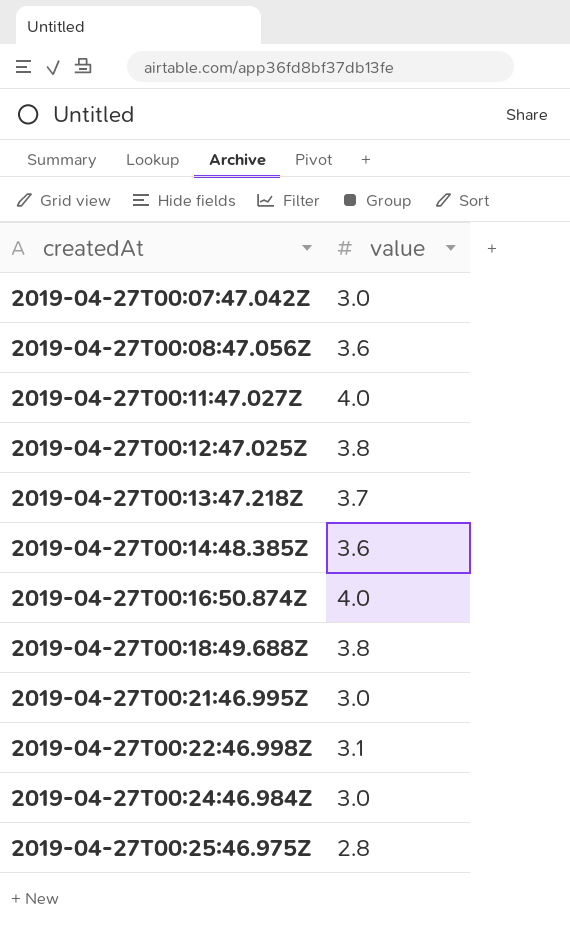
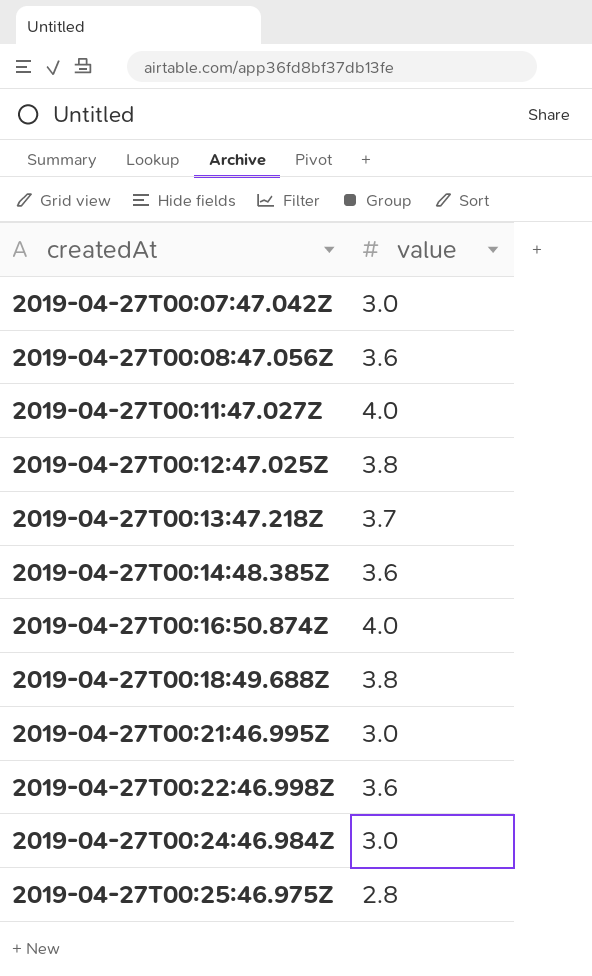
2019-04-27T00:22:46.998Z | value: 3.1 -> 3.6

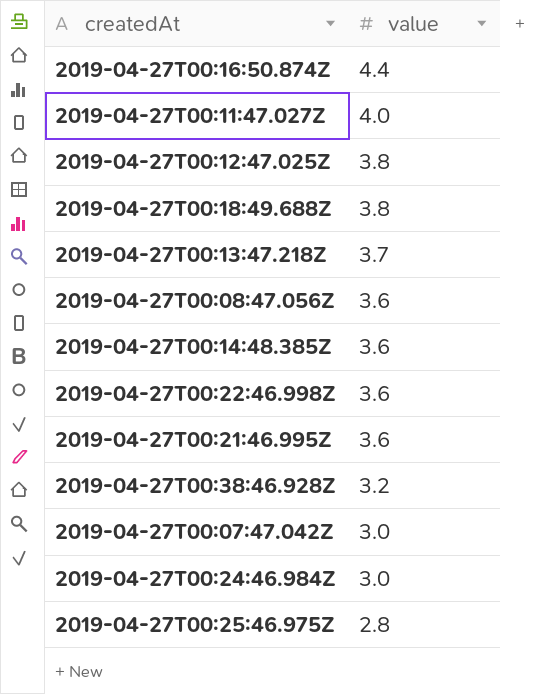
row order: createdAt ascending -> value descending
2019-04-27T00:16:50.874Z | value: 4.0 -> 4.4
2019-04-27T00:21:46.995Z | value: 3.0 -> 3.6
row 2019-04-27T00:38:46.928Z: none -> 3.2

